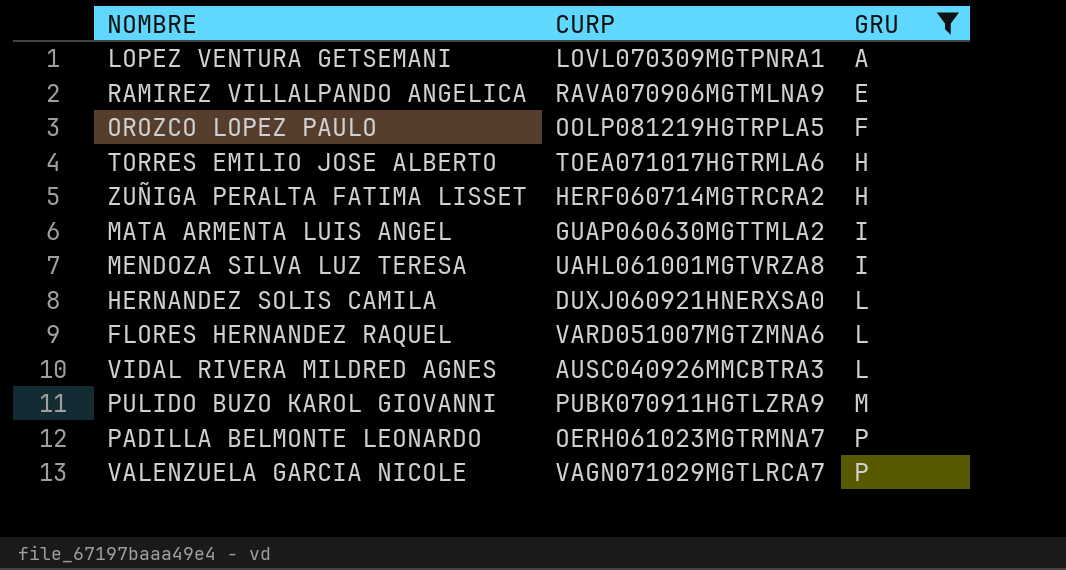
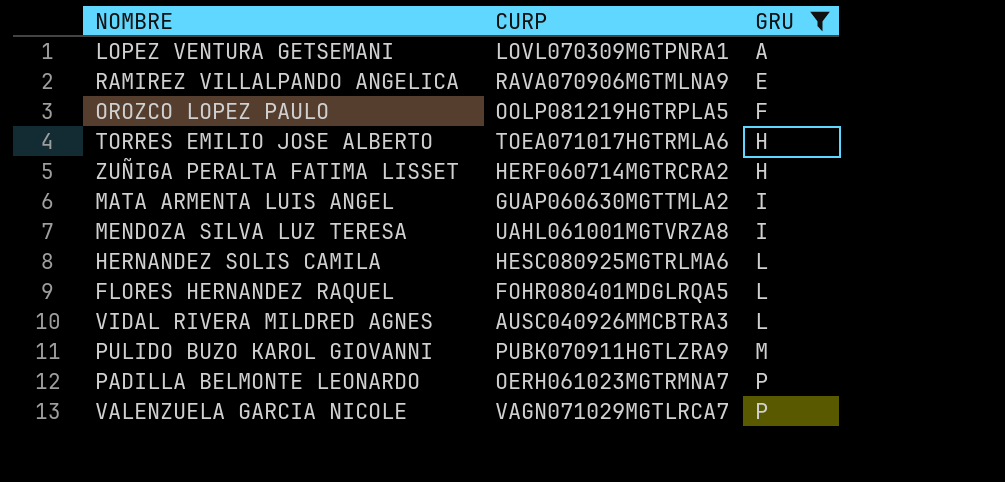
HERNANDEZ SOLIS CAMILA | CURP: DUXJ060921HNERXSA0 -> HESC080925MGTRLMA6
FLORES HERNANDEZ RAQUEL | CURP: VARD051007MGTZMNA6 -> FOHR080401MDGLRQA5

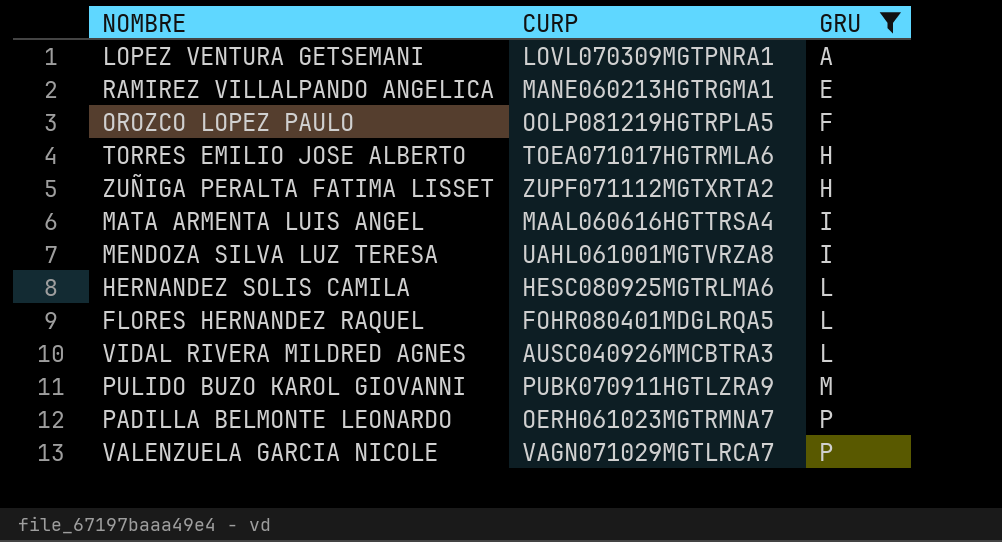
RAMIREZ VILLALPANDO ANGELICA | CURP: RAVA070906MGTMLNA9 -> MANE060213HGTRGMA1
ZUÑIGA PERALTA FATIMA LISSET | CURP: HERF060714MGTRCRA2 -> ZUPF071112MGTXRTA2
MATA ARMENTA LUIS ANGEL | CURP: GUAP060630MGTTMLA2 -> MAAL060616HGTTRSA4

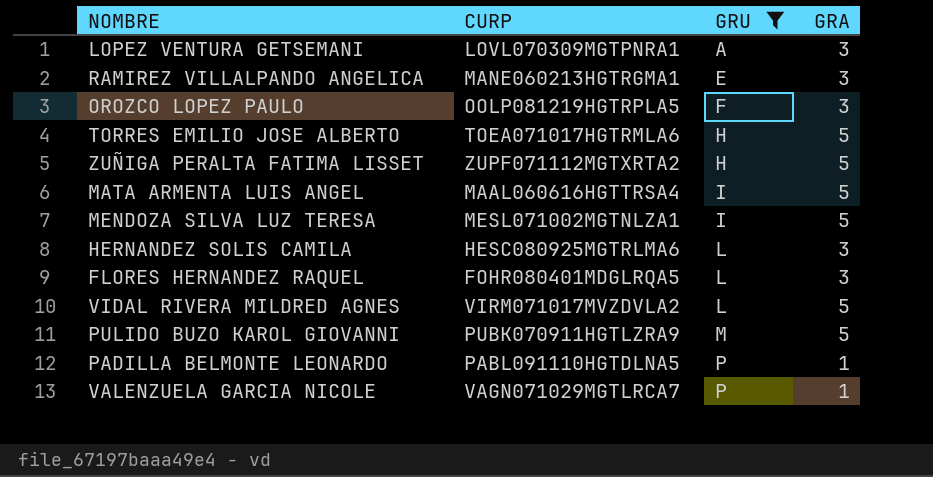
column GRA | position: none -> 4
MENDOZA SILVA LUZ TERESA | CURP: UAHL061001MGTVRZA8 -> MESL071002MGTNLZA1
VIDAL RIVERA MILDRED AGNES | CURP: AUSC040926MMCBTRA3 -> VIRM071017MVZDVLA2
PADILLA BELMONTE LEONARDO | CURP: OERH061023MGTRMNA7 -> PABL091110HGTDLNA5

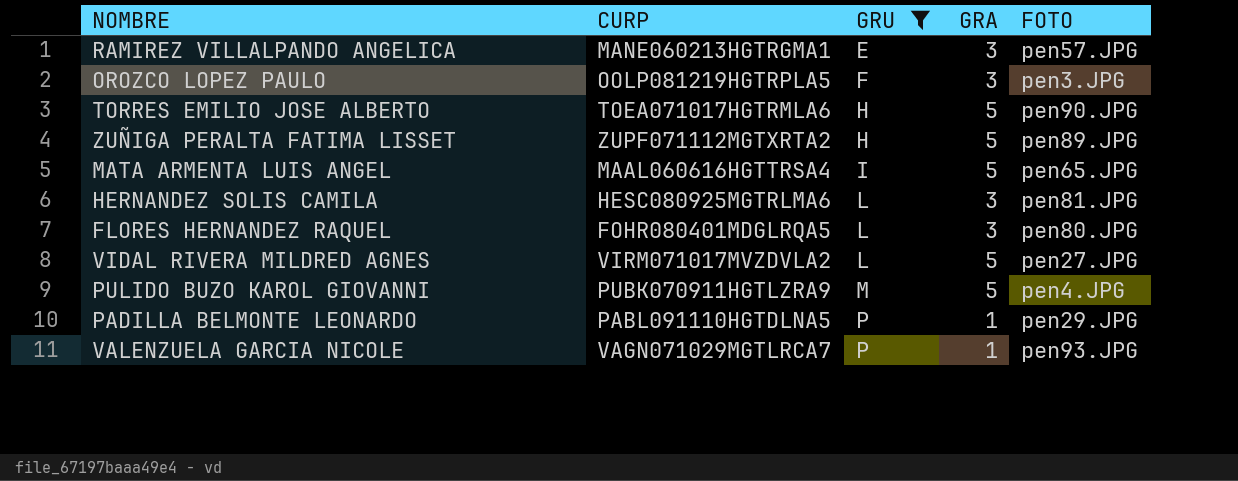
column FOTO | position: none -> 5
row LOPEZ VENTURA GETSEMANI: LOVL070309MGTPNRA1 | A | 3 -> none
row MENDOZA SILVA LUZ TERESA: MESL071002MGTNLZA1 | I | 5 -> none

